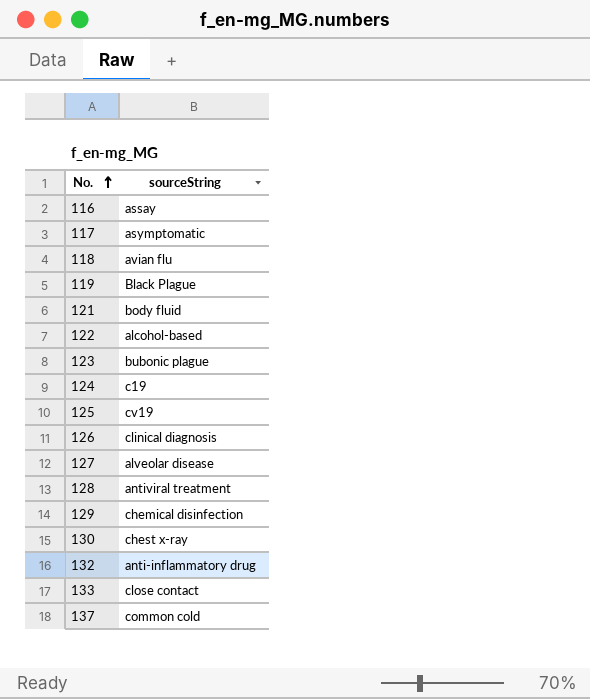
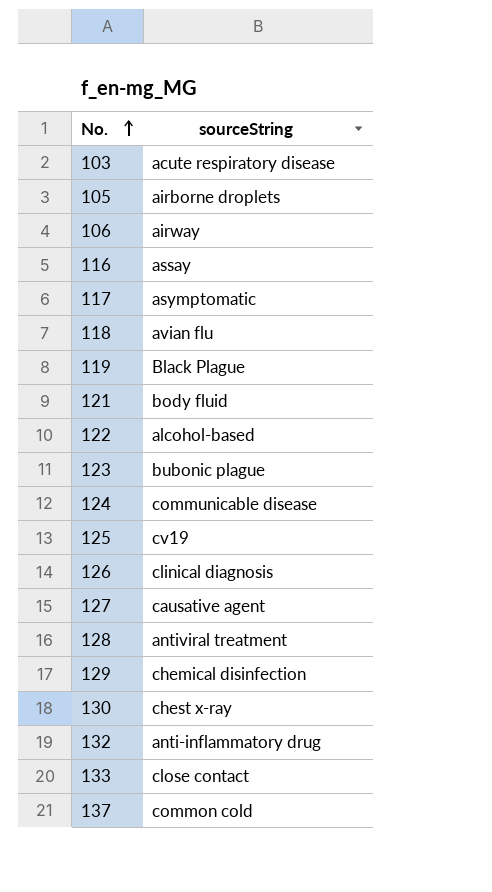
row 103: none -> acute respiratory disease
row 105: none -> airborne droplets
row 106: none -> airway
124 | sourceString: c19 -> communicable disease
127 | sourceString: alveolar disease -> causative agent

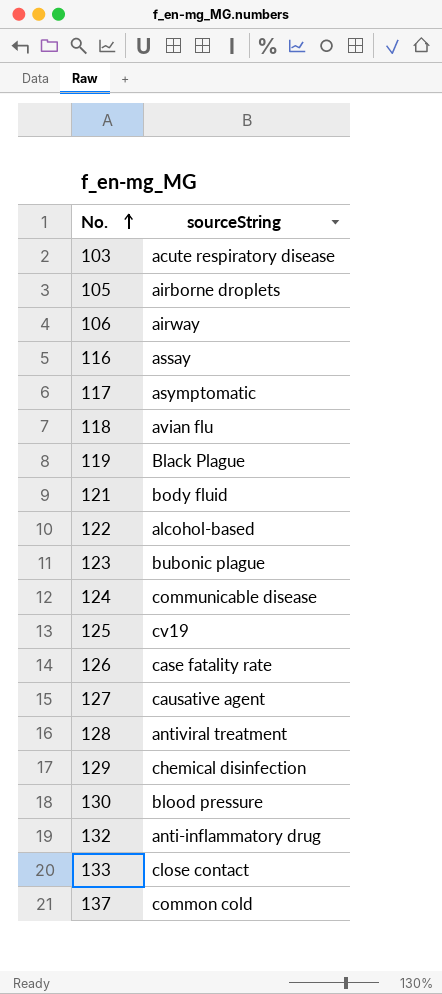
126 | sourceString: clinical diagnosis -> case fatality rate
130 | sourceString: chest x-ray -> blood pressure

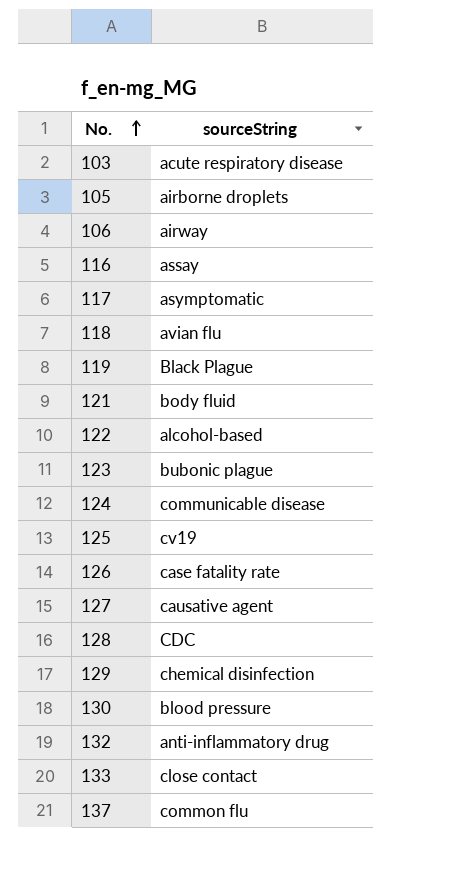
128 | sourceString: antiviral treatment -> CDC
137 | sourceString: common cold -> common flu

